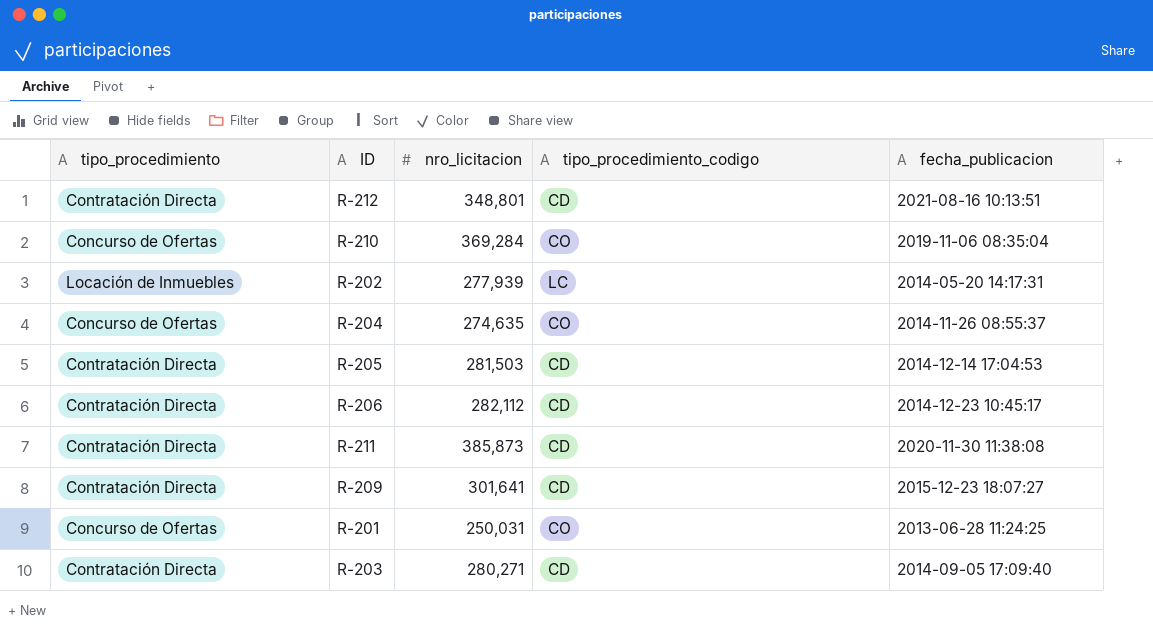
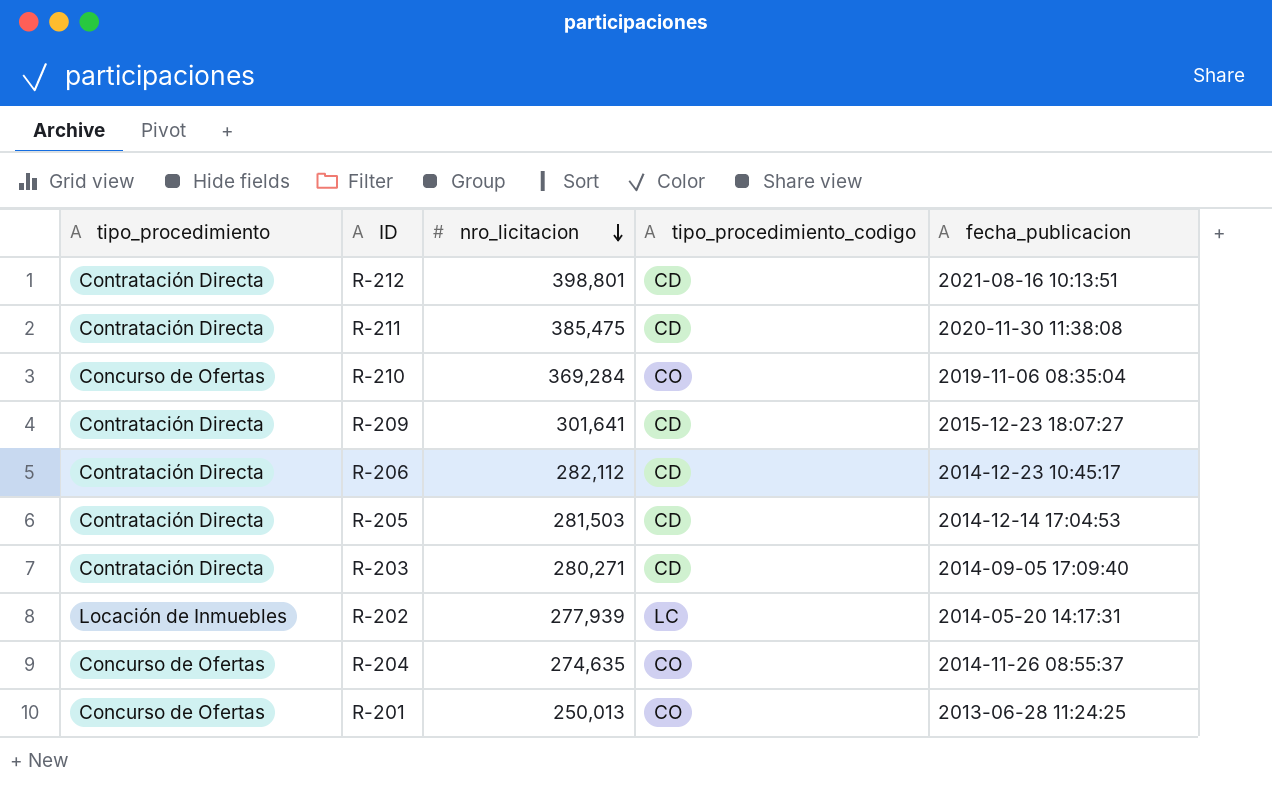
row order: none -> nro_licitacion descending
R-212 | nro_licitacion: 348,801 -> 398,801
R-211 | nro_licitacion: 385,873 -> 385,475
R-201 | nro_licitacion: 250,031 -> 250,013

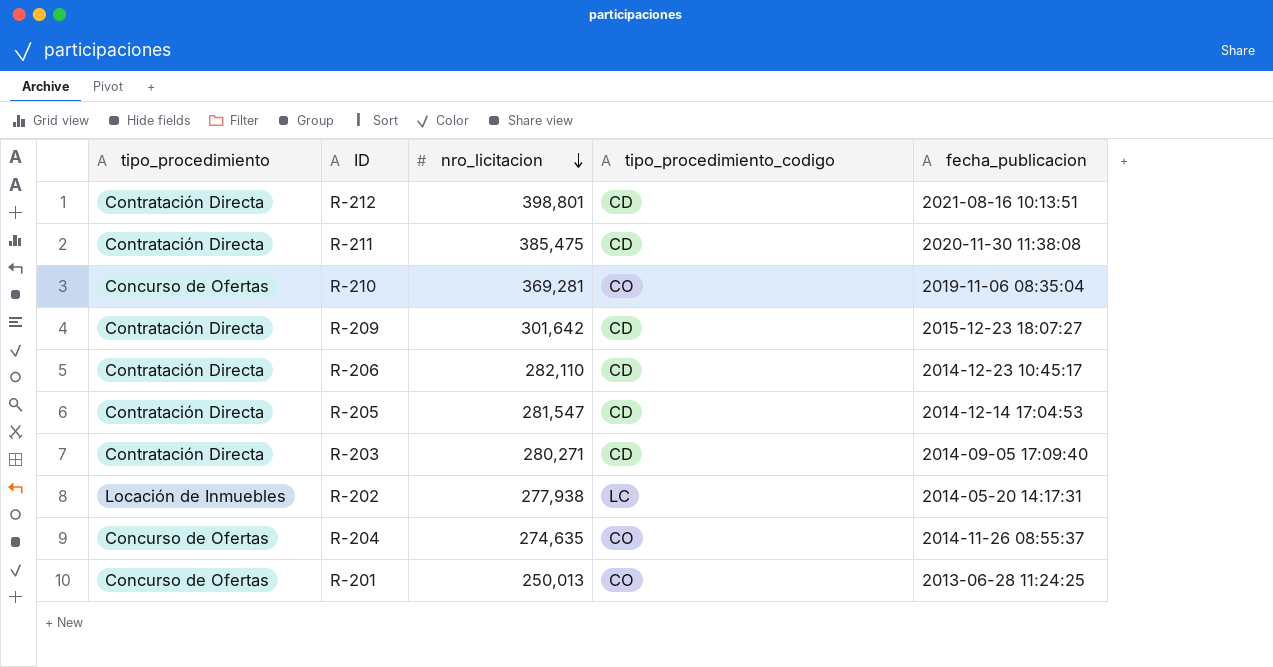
R-210 | nro_licitacion: 369,284 -> 369,281
R-209 | nro_licitacion: 301,641 -> 301,642
R-206 | nro_licitacion: 282,112 -> 282,110
R-205 | nro_licitacion: 281,503 -> 281,547
R-202 | nro_licitacion: 277,939 -> 277,938

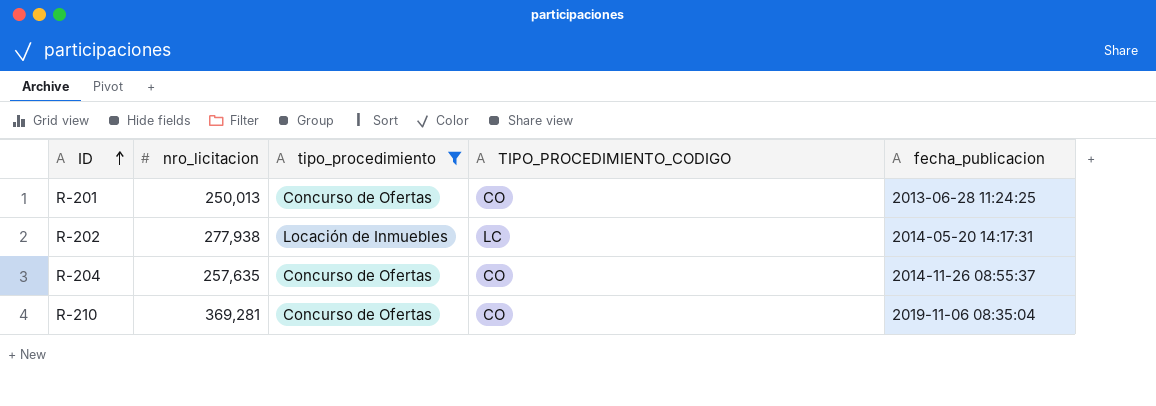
filter: none -> tipo_procedimiento != Contratación Directa
row order: nro_licitacion descending -> ID ascending
column tipo_procedimiento | position: 1 -> 3
column name: tipo_procedimiento_codigo -> TIPO_PROCEDIMIENTO_CODIGO
R-204 | nro_licitacion: 274,635 -> 257,635

